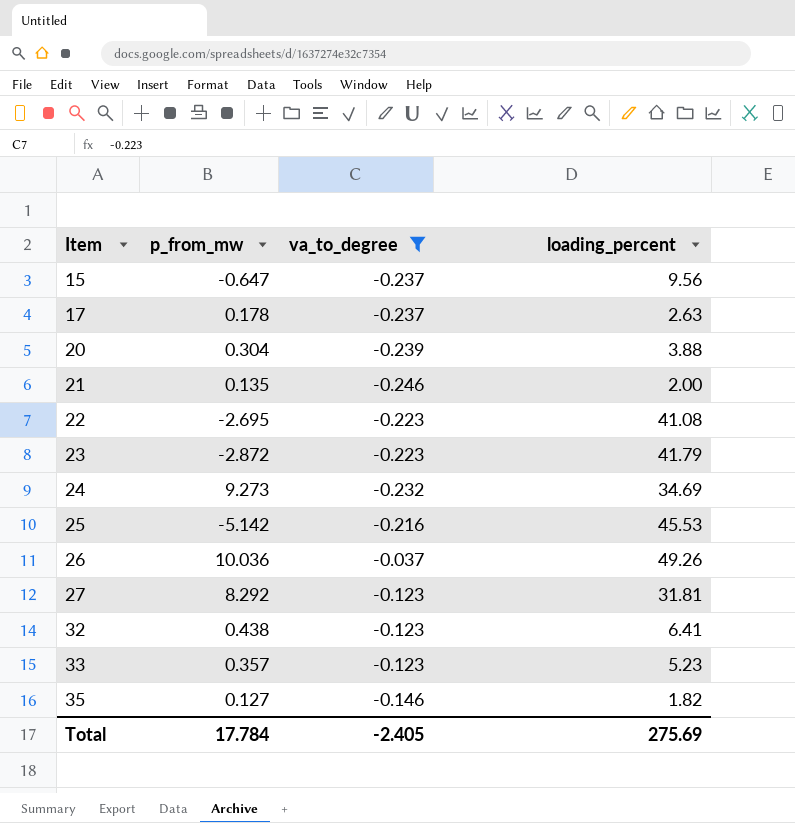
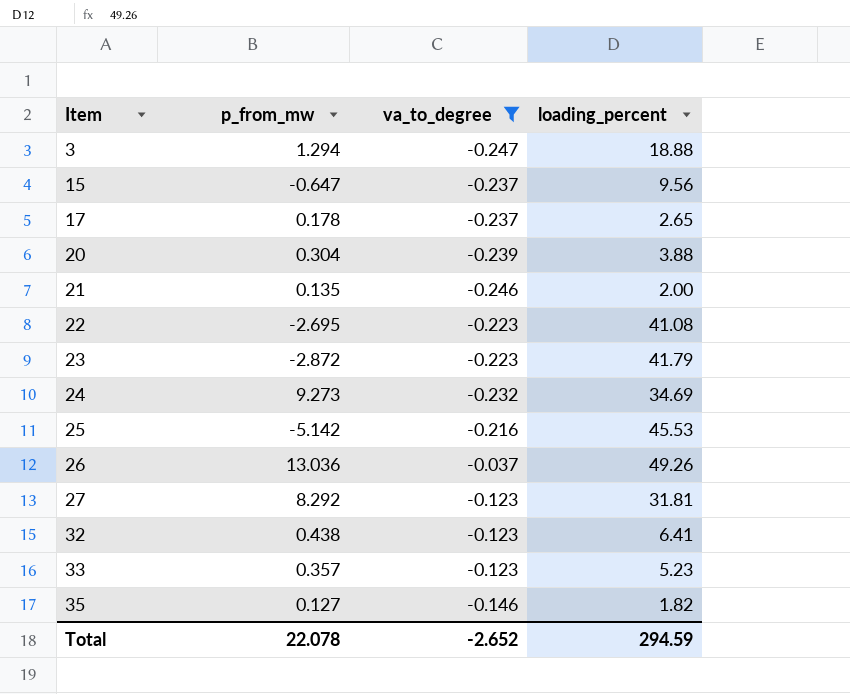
row 3: none -> 1.294 | -0.247 | 18.88
17 | loading_percent: 2.63 -> 2.65
26 | p_from_mw: 10.036 -> 13.036
Total | p_from_mw: 17.784 -> 22.078
Total | va_to_degree: -2.405 -> -2.652
Total | loading_percent: 275.69 -> 294.59

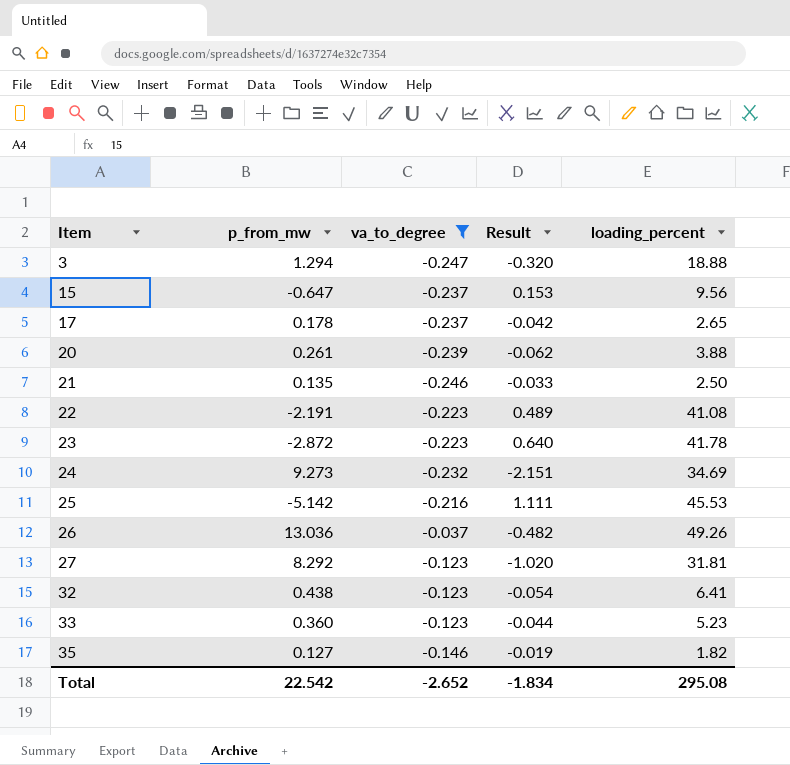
column Result | formula: none -> [p_from_mw] * [va_to_degree]
20 | p_from_mw: 0.304 -> 0.261
21 | loading_percent: 2.00 -> 2.50
22 | p_from_mw: -2.695 -> -2.191
23 | loading_percent: 41.79 -> 41.78
33 | p_from_mw: 0.357 -> 0.360
Total | p_from_mw: 22.078 -> 22.542
Total | loading_percent: 294.59 -> 295.08

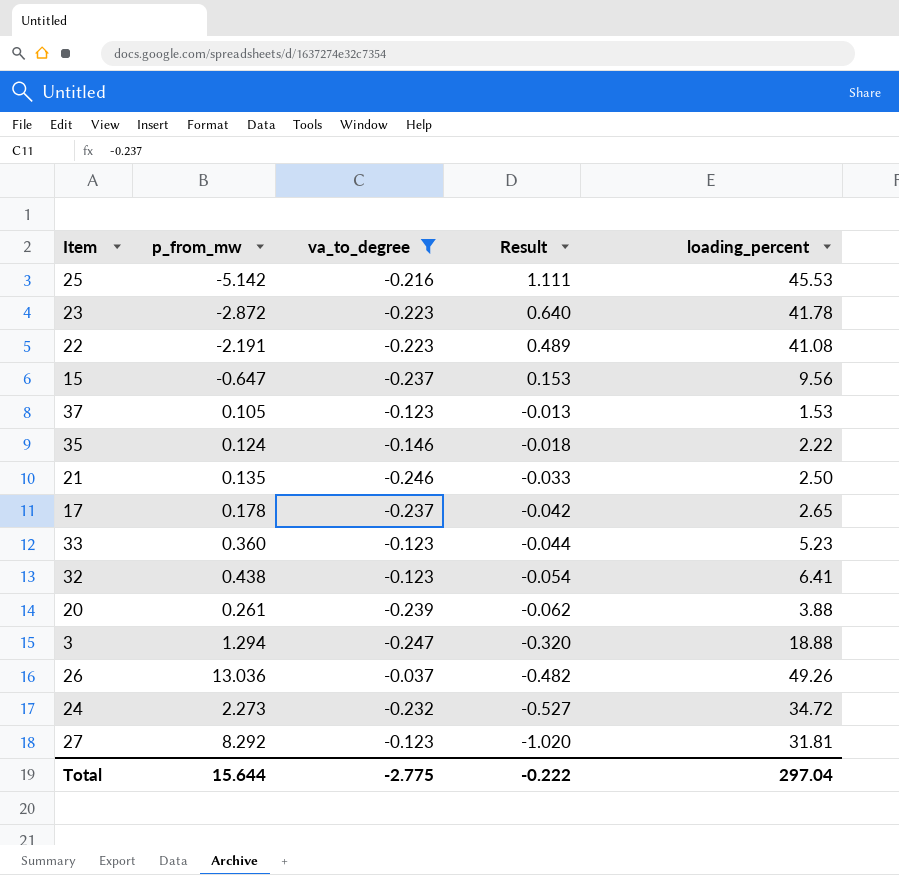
row order: Item ascending -> Result descending
row 37: none -> 0.105 | -0.123 | -0.013 | 1.53
35 | p_from_mw: 0.127 -> 0.124
35 | Result: -0.019 -> -0.018
35 | loading_percent: 1.82 -> 2.22
24 | p_from_mw: 9.273 -> 2.273
24 | Result: -2.151 -> -0.527
24 | loading_percent: 34.69 -> 34.72
Total | p_from_mw: 22.542 -> 15.644
Total | va_to_degree: -2.652 -> -2.775
Total | Result: -1.834 -> -0.222
Total | loading_percent: 295.08 -> 297.04

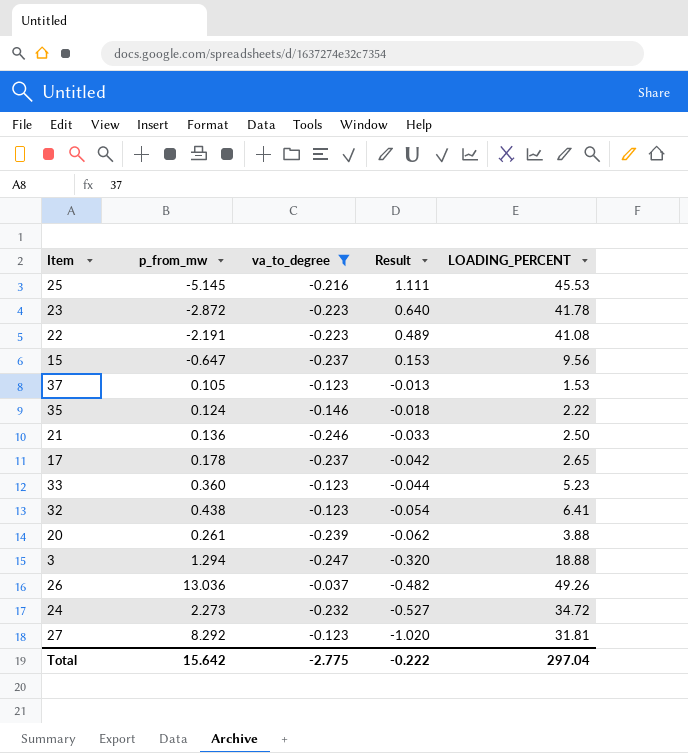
column name: loading_percent -> LOADING_PERCENT
25 | p_from_mw: -5.142 -> -5.145
21 | p_from_mw: 0.135 -> 0.136
Total | p_from_mw: 15.644 -> 15.642

